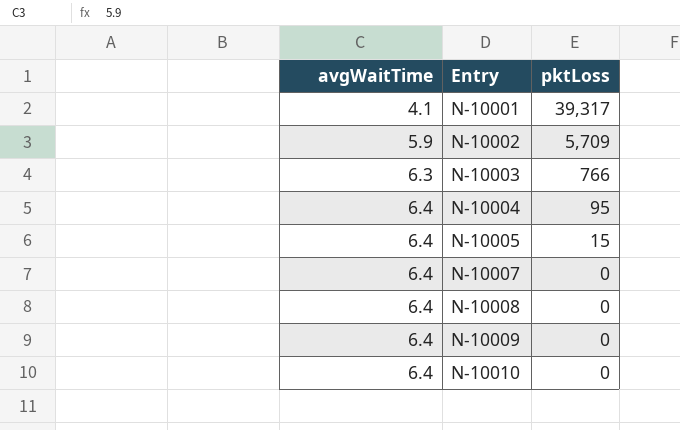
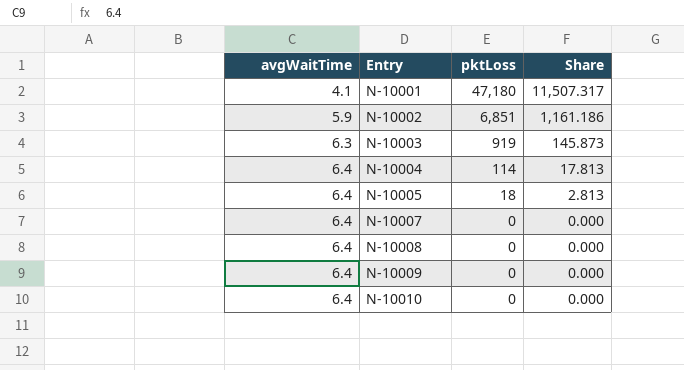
column Share | formula: none -> [pktLoss] / [avgWaitTime]
N-10001 | pktLoss: 39,317 -> 47,180
N-10002 | pktLoss: 5,709 -> 6,851
N-10003 | pktLoss: 766 -> 919
N-10004 | pktLoss: 95 -> 114
N-10005 | pktLoss: 15 -> 18

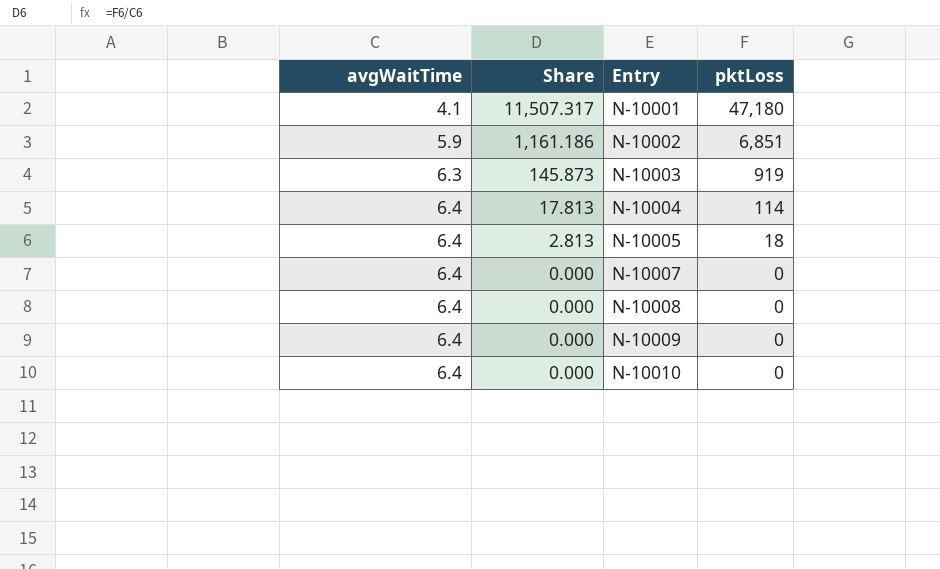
column Share | position: 4 -> 2

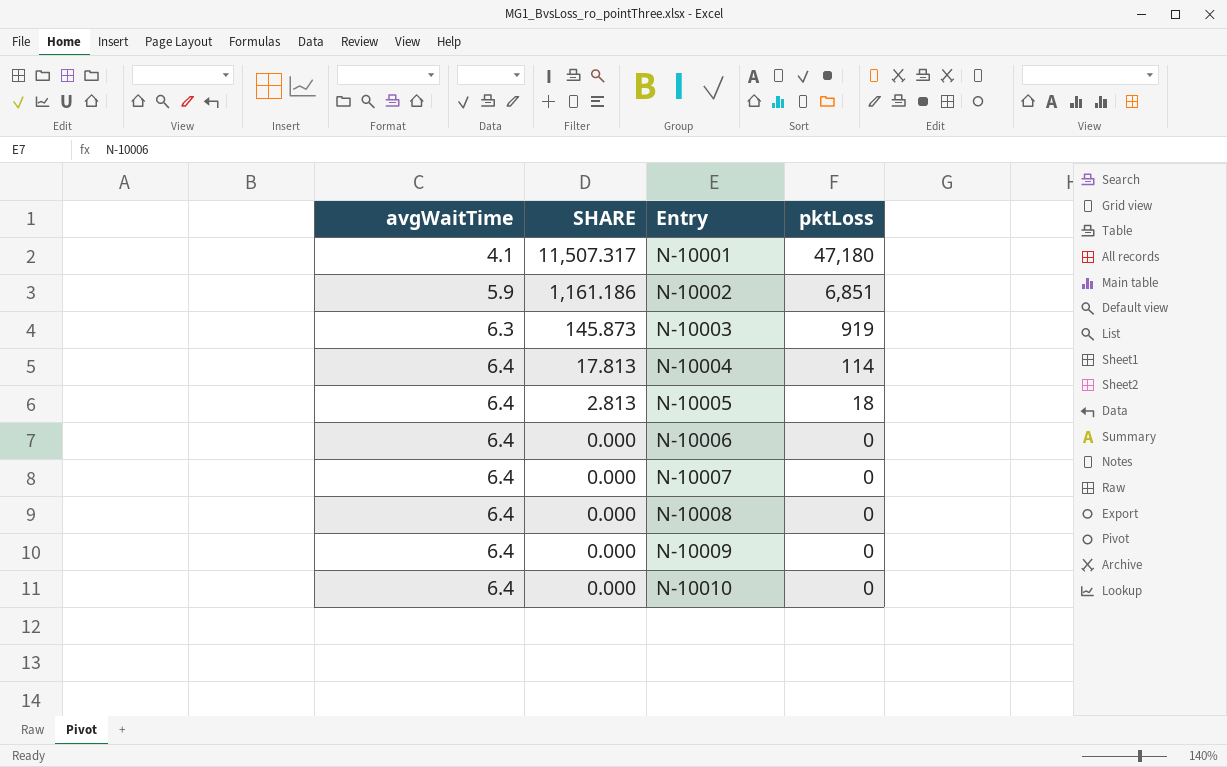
column name: Share -> SHARE
row N-10006: none -> 6.4 | 0.000 | 0

